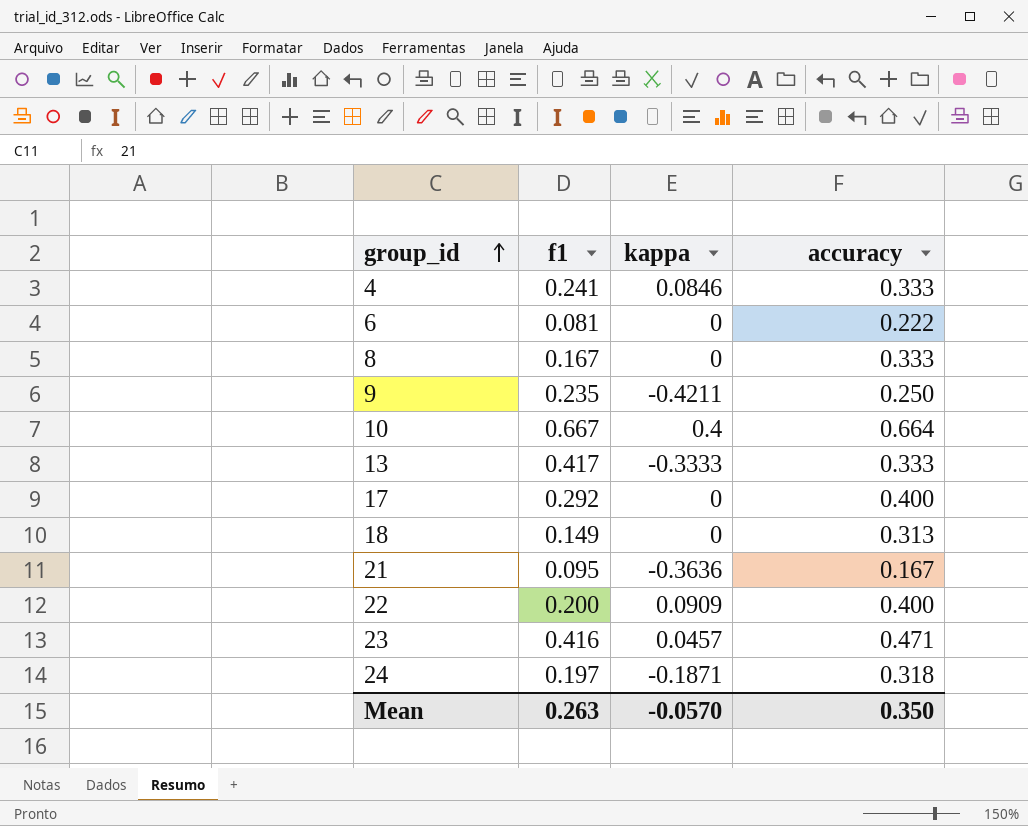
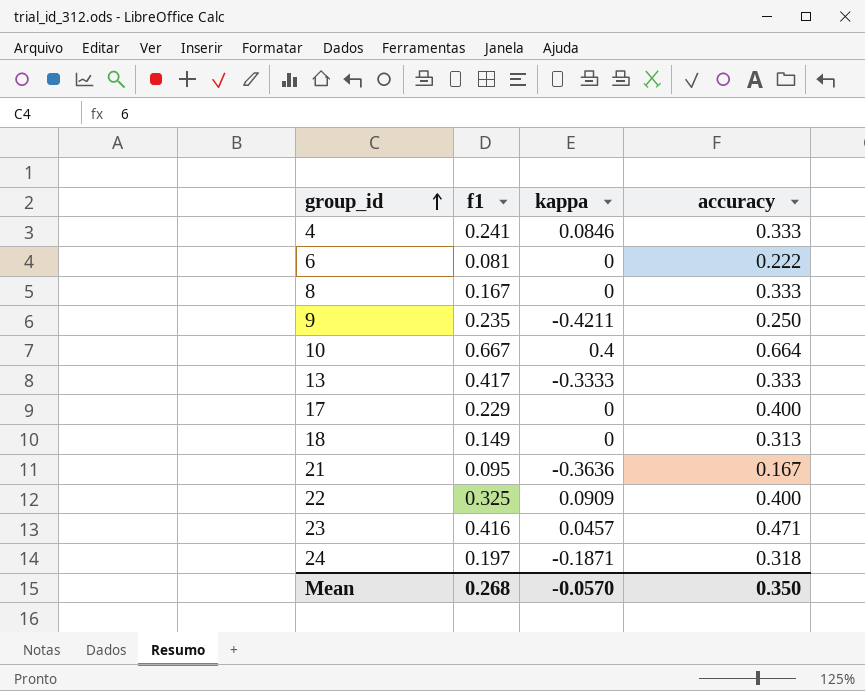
17 | f1: 0.292 -> 0.229
22 | f1: 0.200 -> 0.325
Mean | f1: 0.263 -> 0.268

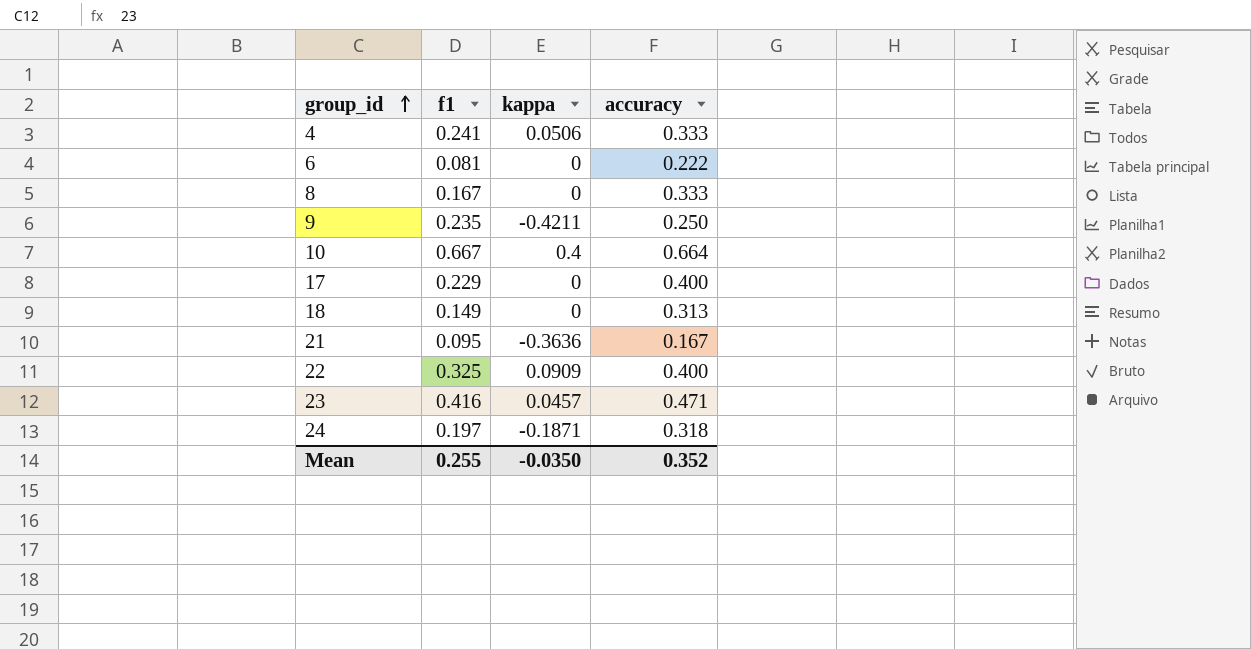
row 13: 0.417 | -0.3333 | 0.333 -> none
4 | kappa: 0.0846 -> 0.0506
Mean | f1: 0.268 -> 0.255
Mean | kappa: -0.0570 -> -0.0350
Mean | accuracy: 0.350 -> 0.352

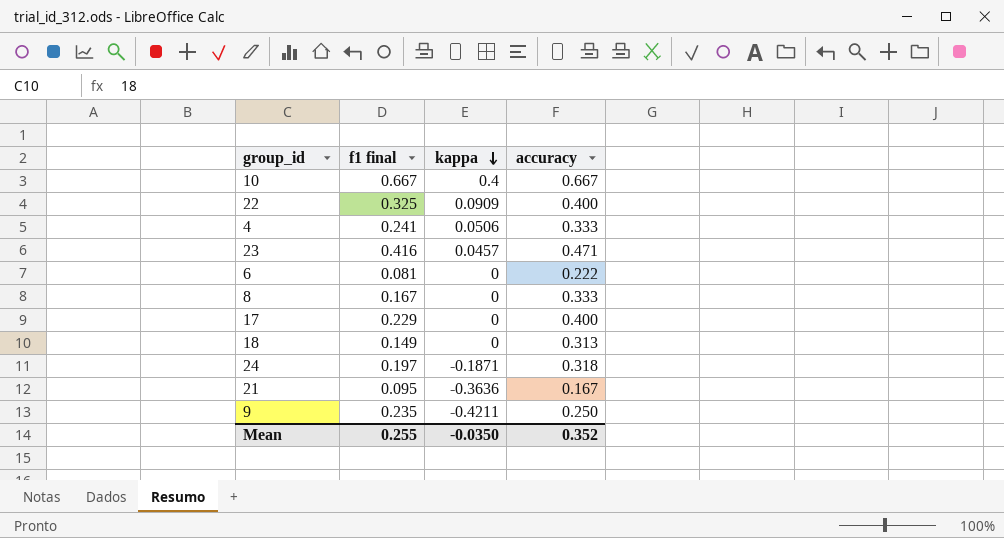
row order: group_id ascending -> kappa descending
column name: f1 -> f1 final
10 | accuracy: 0.664 -> 0.667

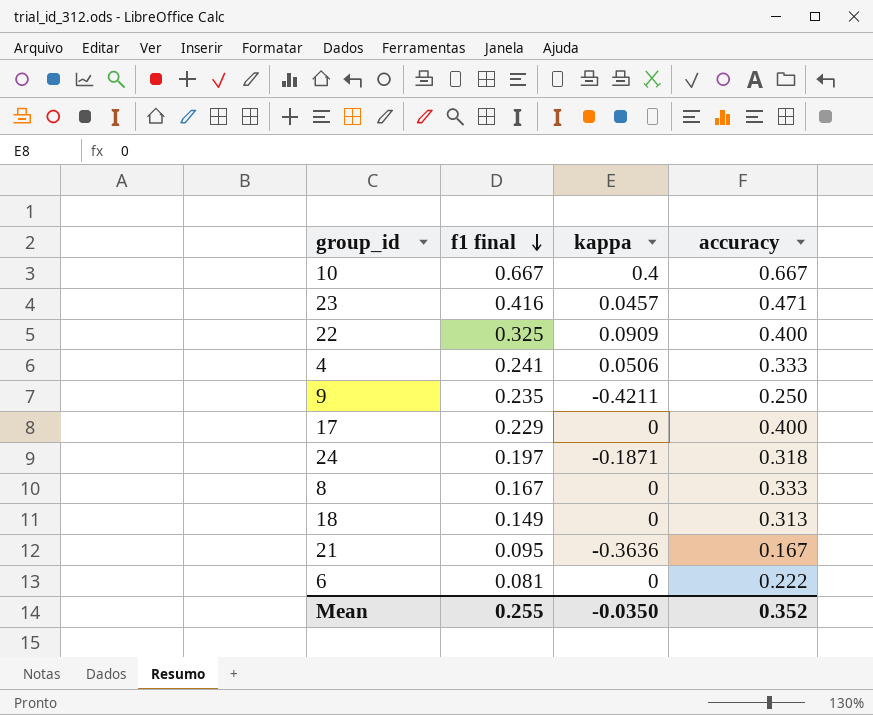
row order: kappa descending -> f1 final descending

